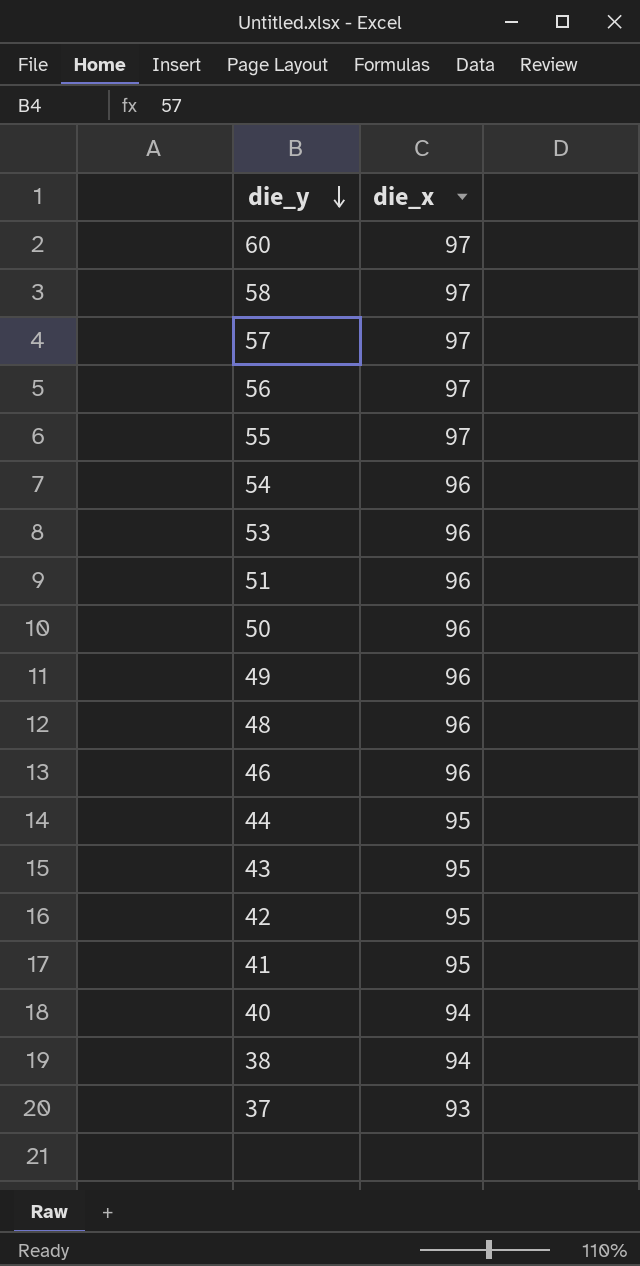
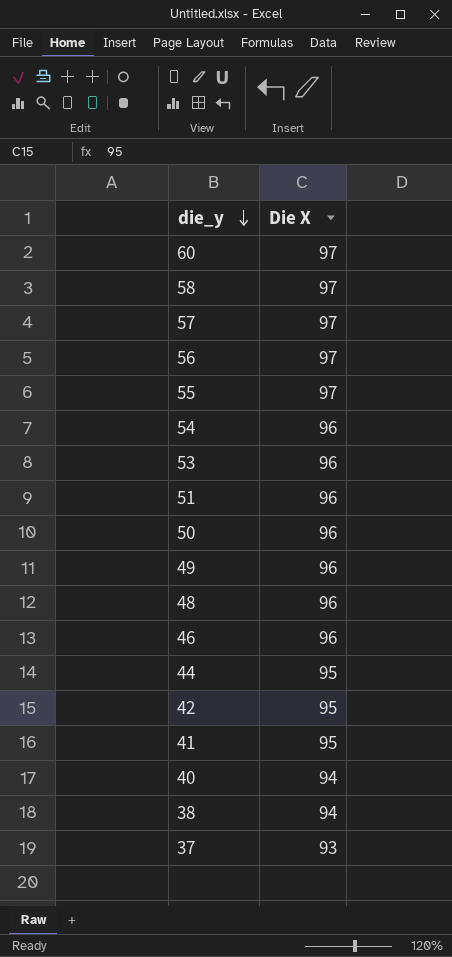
column name: die_x -> Die X
row 43: 95 -> none

